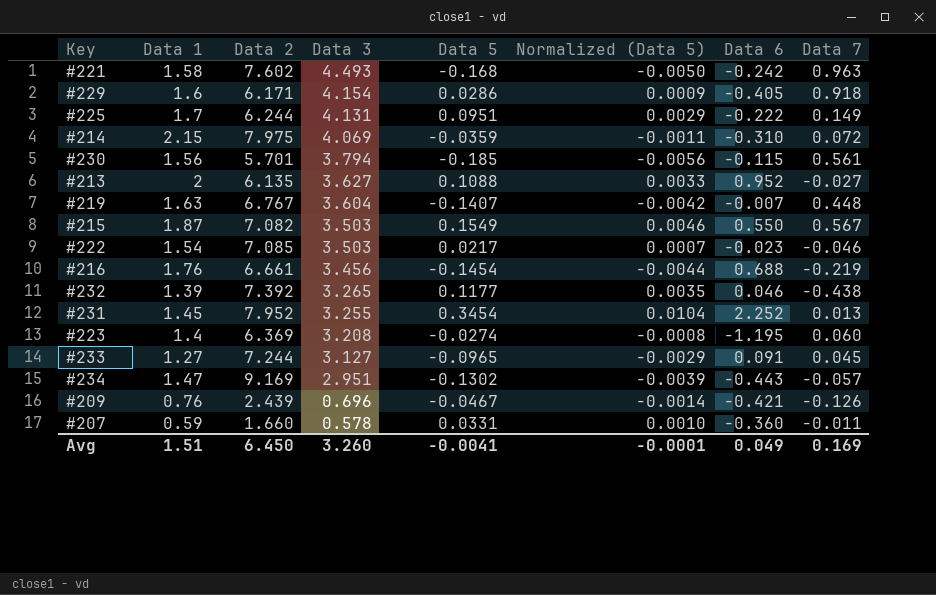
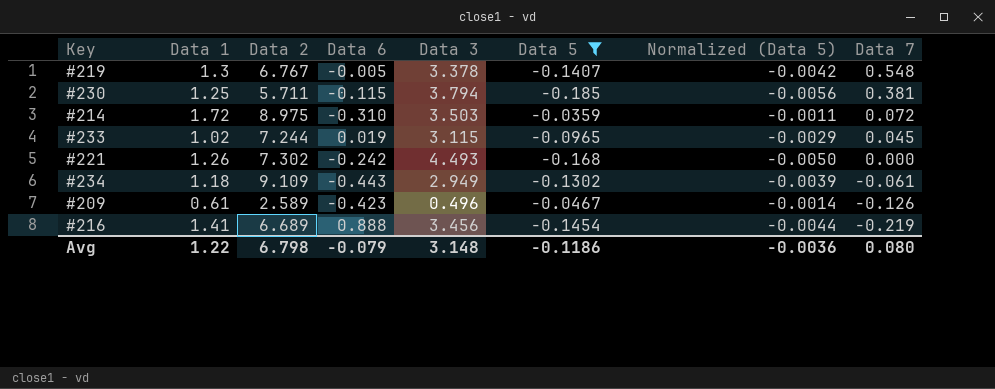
filter: none -> Data 5 <= -0.0359
row order: Data 3 descending -> Data 7 descending
column Data 6 | position: 7 -> 4
#219 | Data 1: 1.63 -> 1.3
#219 | Data 6: -0.007 -> -0.005
#219 | Data 3: 3.604 -> 3.378
#219 | Data 7: 0.448 -> 0.548
#230 | Data 1: 1.56 -> 1.25
#230 | Data 2: 5.701 -> 5.711
#230 | Data 7: 0.561 -> 0.381
#214 | Data 1: 2.15 -> 1.72
#214 | Data 2: 7.975 -> 8.975
#214 | Data 3: 4.069 -> 3.503
#233 | Data 1: 1.27 -> 1.02
#233 | Data 6: 0.091 -> 0.019
#233 | Data 3: 3.127 -> 3.115
#221 | Data 1: 1.58 -> 1.26
#221 | Data 2: 7.602 -> 7.302
#221 | Data 7: 0.963 -> 0.000
#234 | Data 1: 1.47 -> 1.18
#234 | Data 2: 9.169 -> 9.109
#234 | Data 3: 2.951 -> 2.949
#234 | Data 7: -0.057 -> -0.061
#209 | Data 1: 0.76 -> 0.61
#209 | Data 2: 2.439 -> 2.589
#209 | Data 6: -0.421 -> -0.423
#209 | Data 3: 0.696 -> 0.496
#216 | Data 1: 1.76 -> 1.41
#216 | Data 2: 6.661 -> 6.689
#216 | Data 6: 0.688 -> 0.888
Avg | Data 1: 1.51 -> 1.22
Avg | Data 2: 6.450 -> 6.798
Avg | Data 6: 0.049 -> -0.079
Avg | Data 3: 3.260 -> 3.148
Avg | Data 5: -0.0041 -> -0.1186
Avg | Normalized (Data 5): -0.0001 -> -0.0036
Avg | Data 7: 0.169 -> 0.080

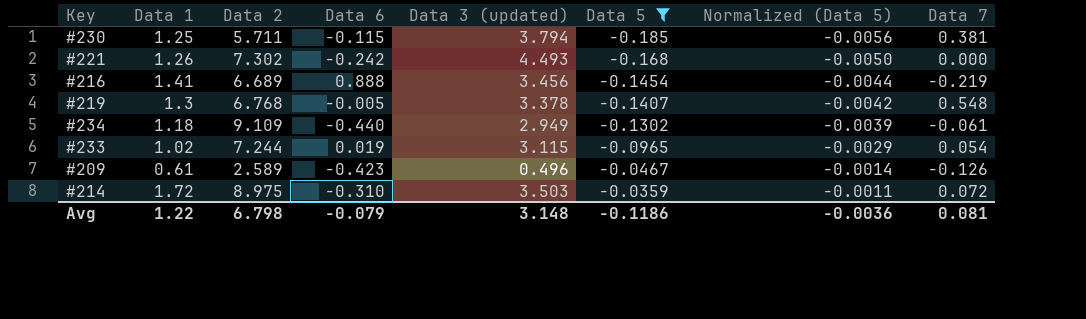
row order: Data 7 descending -> Data 5 ascending
column name: Data 3 -> Data 3 (updated)
#219 | Data 2: 6.767 -> 6.768
#234 | Data 6: -0.443 -> -0.440
#233 | Data 7: 0.045 -> 0.054
Avg | Data 7: 0.080 -> 0.081

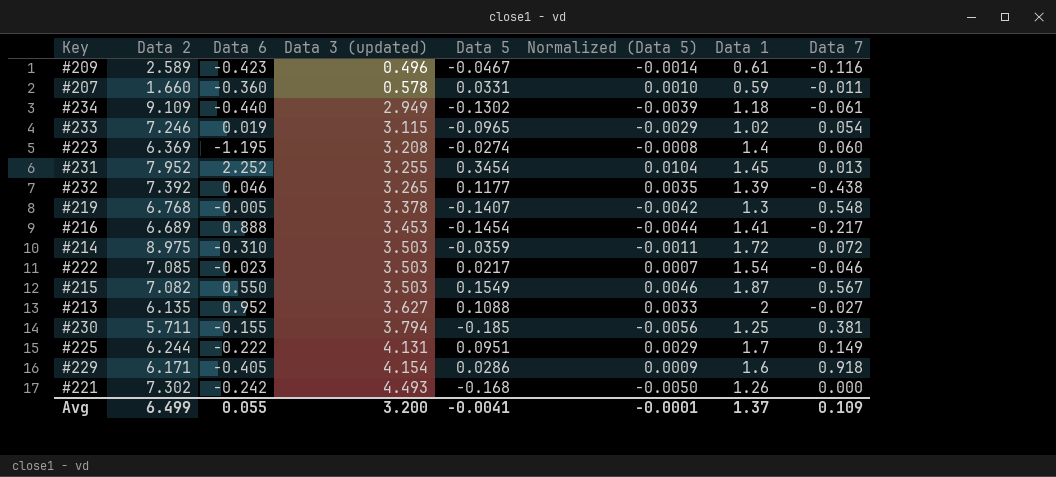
filter: Data 5 <= -0.0359 -> none
row order: Data 5 ascending -> Data 3 (updated) ascending
column Data 1 | position: 2 -> 7
#209 | Data 7: -0.126 -> -0.116
#233 | Data 2: 7.244 -> 7.246
#216 | Data 3 (updated): 3.456 -> 3.453
#216 | Data 7: -0.219 -> -0.217
#230 | Data 6: -0.115 -> -0.155
Avg | Data 2: 6.798 -> 6.499
Avg | Data 6: -0.079 -> 0.055
Avg | Data 3 (updated): 3.148 -> 3.200
Avg | Data 5: -0.1186 -> -0.0041
Avg | Normalized (Data 5): -0.0036 -> -0.0001
Avg | Data 1: 1.22 -> 1.37
Avg | Data 7: 0.081 -> 0.109

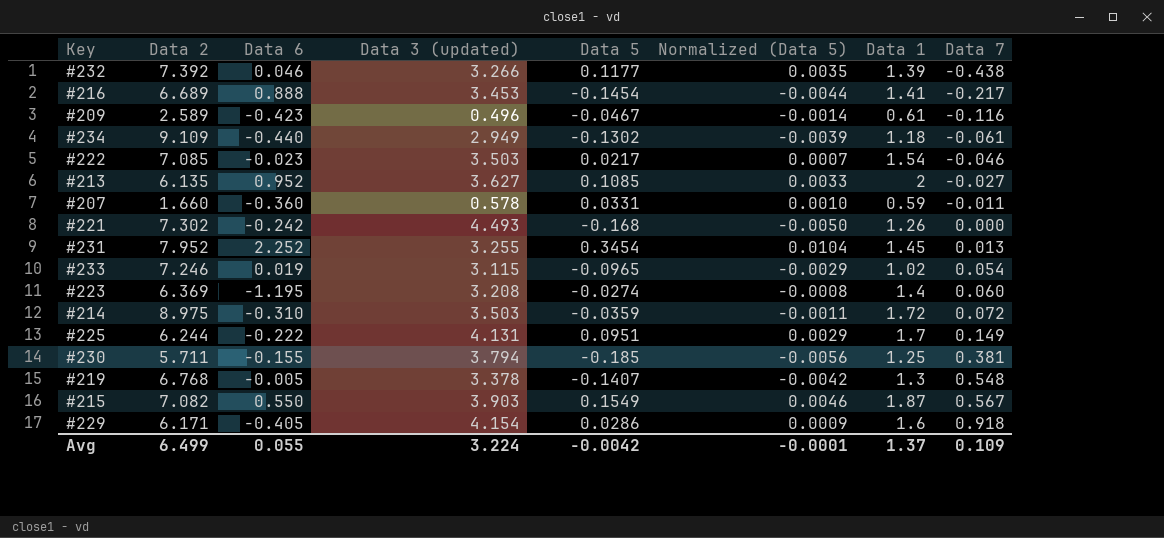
row order: Data 3 (updated) ascending -> Data 7 ascending
#232 | Data 3 (updated): 3.265 -> 3.266
#213 | Data 5: 0.1088 -> 0.1085
#215 | Data 3 (updated): 3.503 -> 3.903
Avg | Data 3 (updated): 3.200 -> 3.224
Avg | Data 5: -0.0041 -> -0.0042

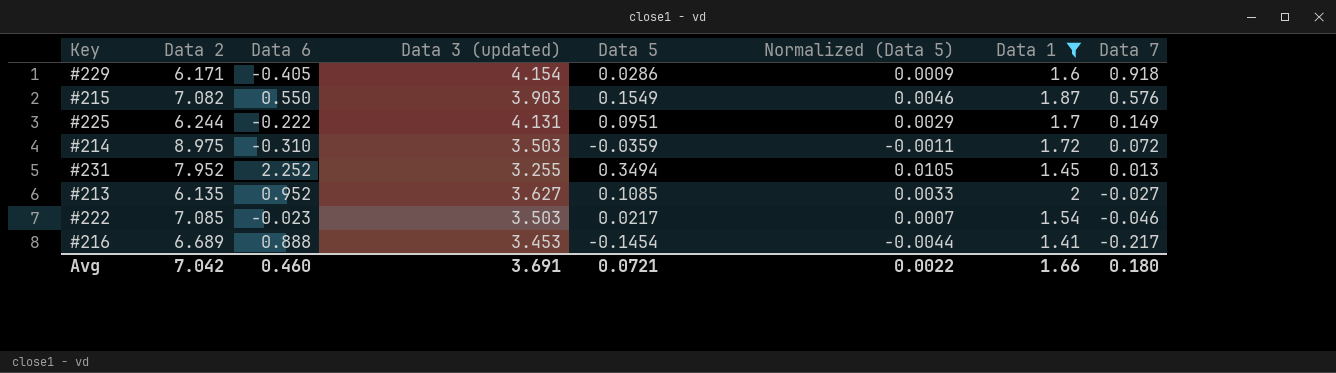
filter: none -> Data 1 >= 1.41
row order: Data 7 ascending -> Data 7 descending
#215 | Data 7: 0.567 -> 0.576
#231 | Data 5: 0.3454 -> 0.3494
#231 | Normalized (Data 5): 0.0104 -> 0.0105
Avg | Data 2: 6.499 -> 7.042
Avg | Data 6: 0.055 -> 0.460
Avg | Data 3 (updated): 3.224 -> 3.691
Avg | Data 5: -0.0042 -> 0.0721
Avg | Normalized (Data 5): -0.0001 -> 0.0022
Avg | Data 1: 1.37 -> 1.66
Avg | Data 7: 0.109 -> 0.180

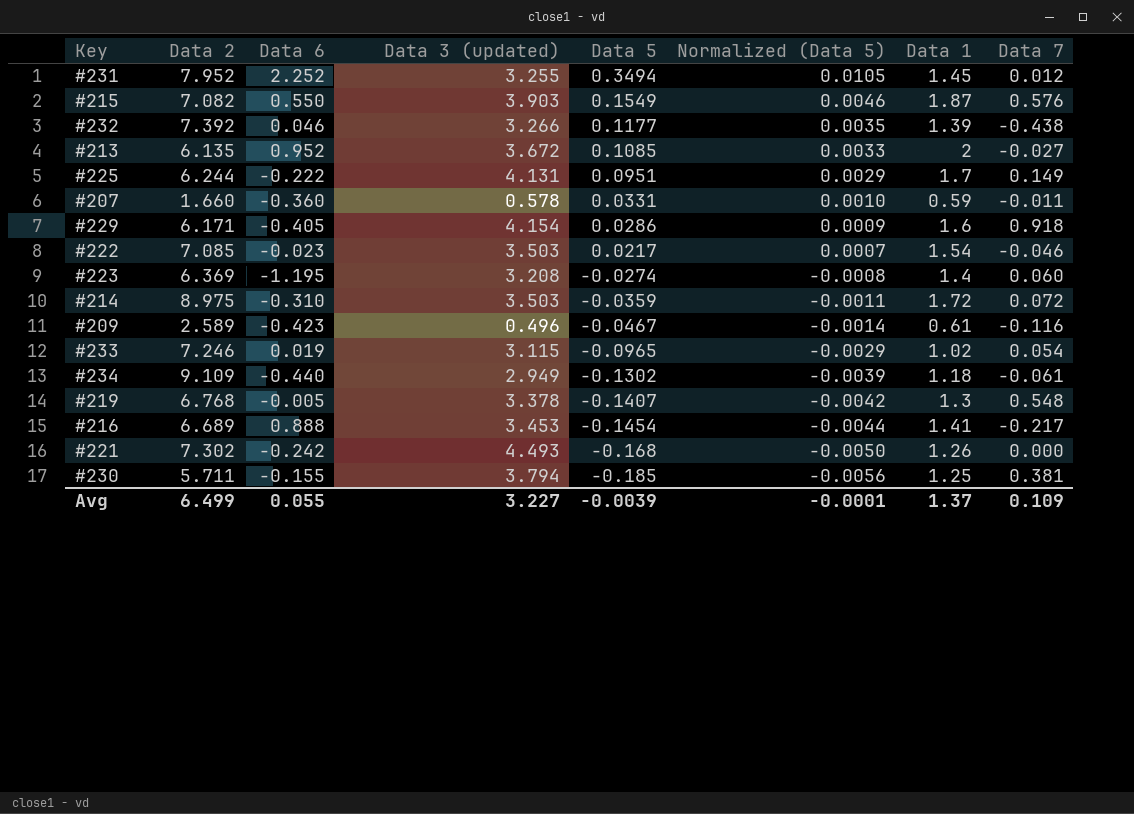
filter: Data 1 >= 1.41 -> none
row order: Data 7 descending -> Data 5 descending
#231 | Data 7: 0.013 -> 0.012
#213 | Data 3 (updated): 3.627 -> 3.672
Avg | Data 2: 7.042 -> 6.499
Avg | Data 6: 0.460 -> 0.055
Avg | Data 3 (updated): 3.691 -> 3.227
Avg | Data 5: 0.0721 -> -0.0039
Avg | Normalized (Data 5): 0.0022 -> -0.0001
Avg | Data 1: 1.66 -> 1.37
Avg | Data 7: 0.180 -> 0.109

